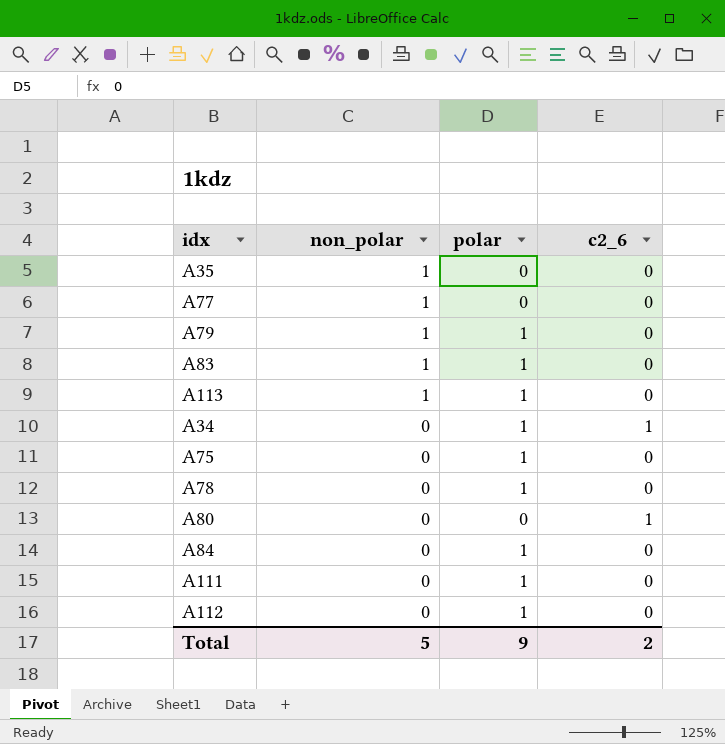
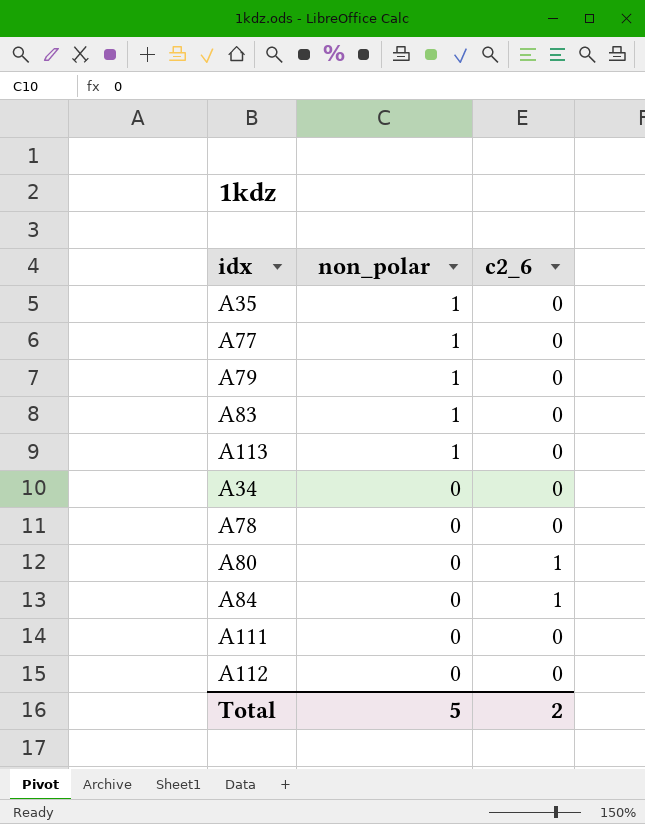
column polar | position: 3 -> none
row A75: 0 | 1 | 0 -> none
A34 | c2_6: 1 -> 0
A84 | c2_6: 0 -> 1

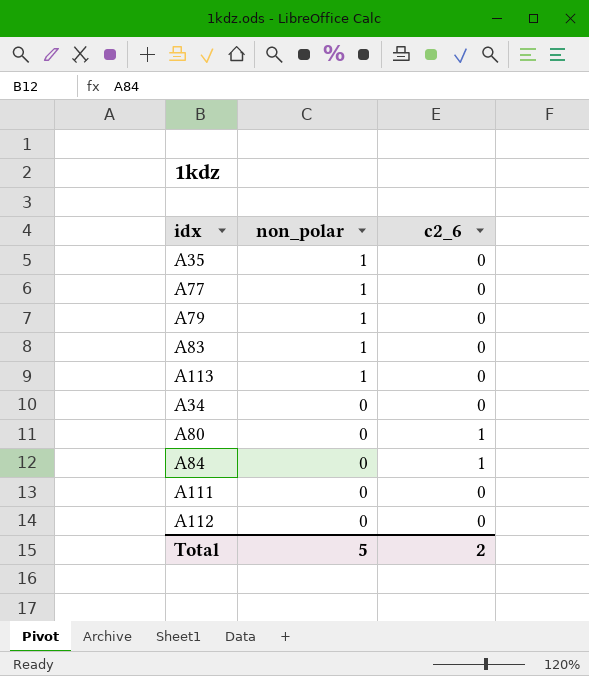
row A78: 0 | 0 -> none

